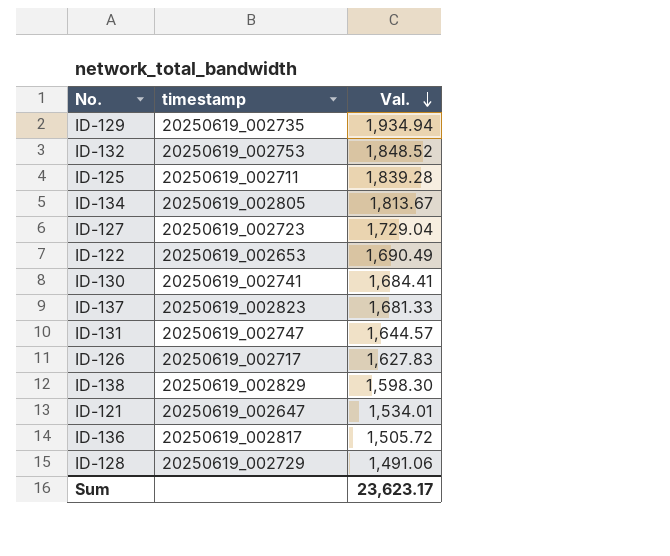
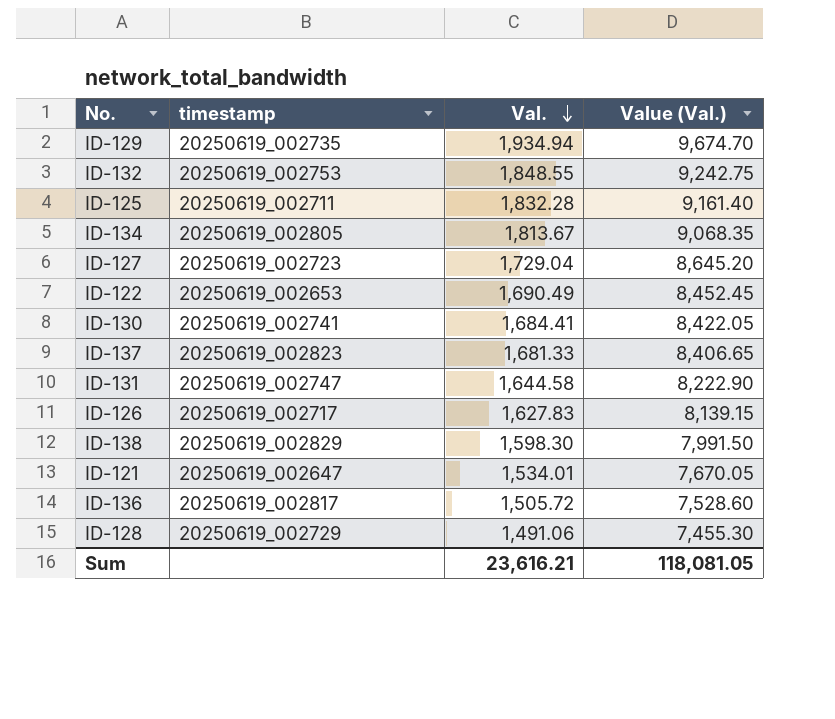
column Value (Val.) | formula: none -> [Val.] * 5
ID-132 | Val.: 1,848.52 -> 1,848.55
ID-125 | Val.: 1,839.28 -> 1,832.28
ID-131 | Val.: 1,644.57 -> 1,644.58
Sum | Val.: 23,623.17 -> 23,616.21

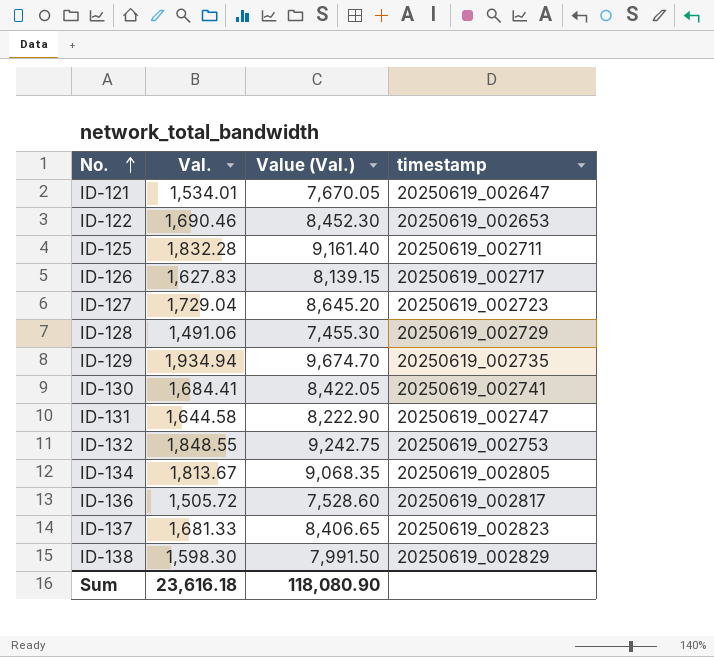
row order: Val. descending -> No. ascending
column timestamp | position: 2 -> 4
ID-122 | Val.: 1,690.49 -> 1,690.46
ID-122 | Value (Val.): 8,452.45 -> 8,452.30
Sum | Val.: 23,616.21 -> 23,616.18
Sum | Value (Val.): 118,081.05 -> 118,080.90

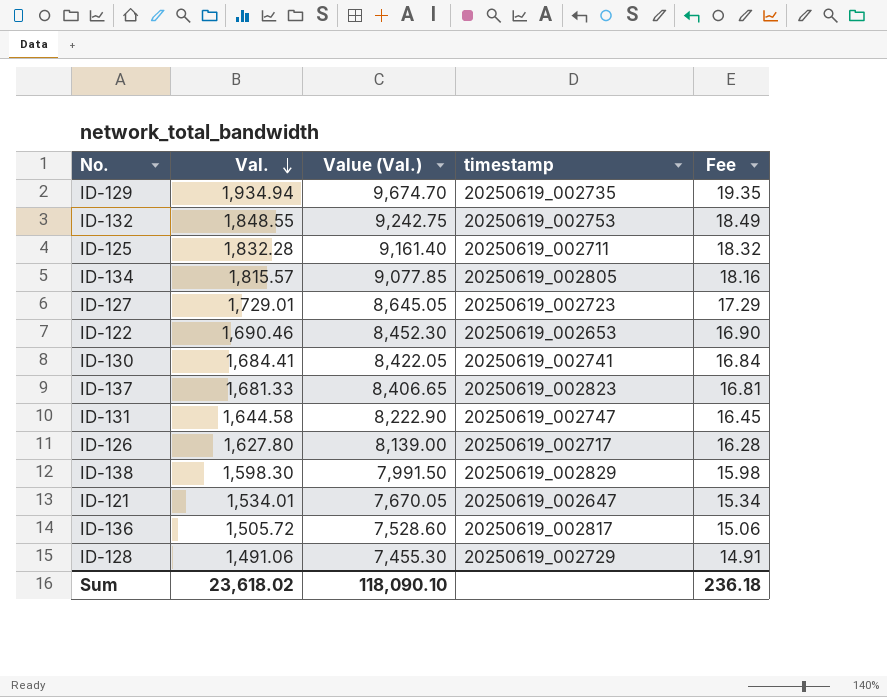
row order: No. ascending -> Val. descending
column Fee | formula: none -> [Val.] * 0.01
ID-134 | Val.: 1,813.67 -> 1,815.57
ID-134 | Value (Val.): 9,068.35 -> 9,077.85
ID-127 | Val.: 1,729.04 -> 1,729.01
ID-127 | Value (Val.): 8,645.20 -> 8,645.05
ID-126 | Val.: 1,627.83 -> 1,627.80
ID-126 | Value (Val.): 8,139.15 -> 8,139.00
Sum | Val.: 23,616.18 -> 23,618.02
Sum | Value (Val.): 118,080.90 -> 118,090.10

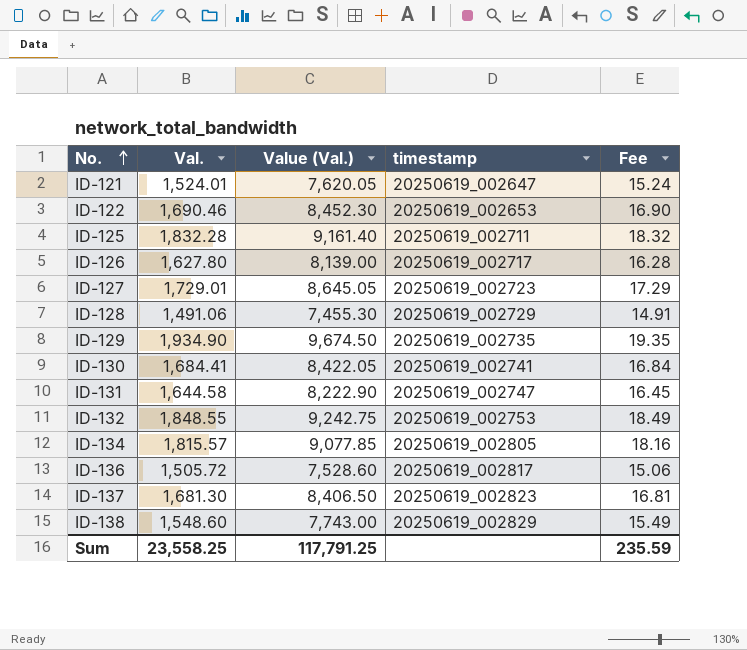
row order: Val. descending -> No. ascending
ID-121 | Val.: 1,534.01 -> 1,524.01
ID-121 | Value (Val.): 7,670.05 -> 7,620.05
ID-121 | Fee: 15.34 -> 15.24
ID-129 | Val.: 1,934.94 -> 1,934.90
ID-129 | Value (Val.): 9,674.70 -> 9,674.50
ID-137 | Val.: 1,681.33 -> 1,681.30
ID-137 | Value (Val.): 8,406.65 -> 8,406.50
ID-138 | Val.: 1,598.30 -> 1,548.60
ID-138 | Value (Val.): 7,991.50 -> 7,743.00
ID-138 | Fee: 15.98 -> 15.49
Sum | Val.: 23,618.02 -> 23,558.25
Sum | Value (Val.): 118,090.10 -> 117,791.25
Sum | Fee: 236.18 -> 235.59

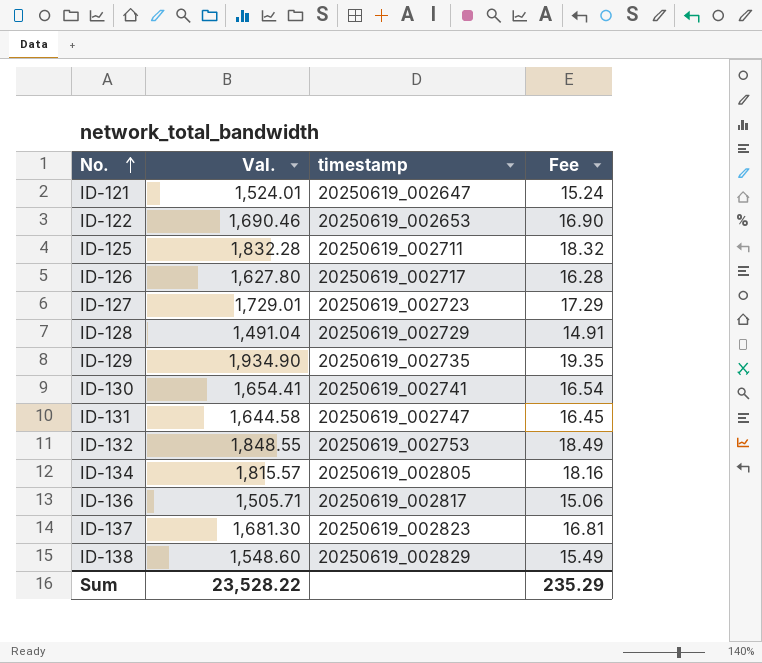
column Value (Val.) | formula: [Val.] * 5 -> none
ID-128 | Val.: 1,491.06 -> 1,491.04
ID-130 | Val.: 1,684.41 -> 1,654.41
ID-130 | Fee: 16.84 -> 16.54
ID-136 | Val.: 1,505.72 -> 1,505.71
Sum | Val.: 23,558.25 -> 23,528.22
Sum | Fee: 235.59 -> 235.29

